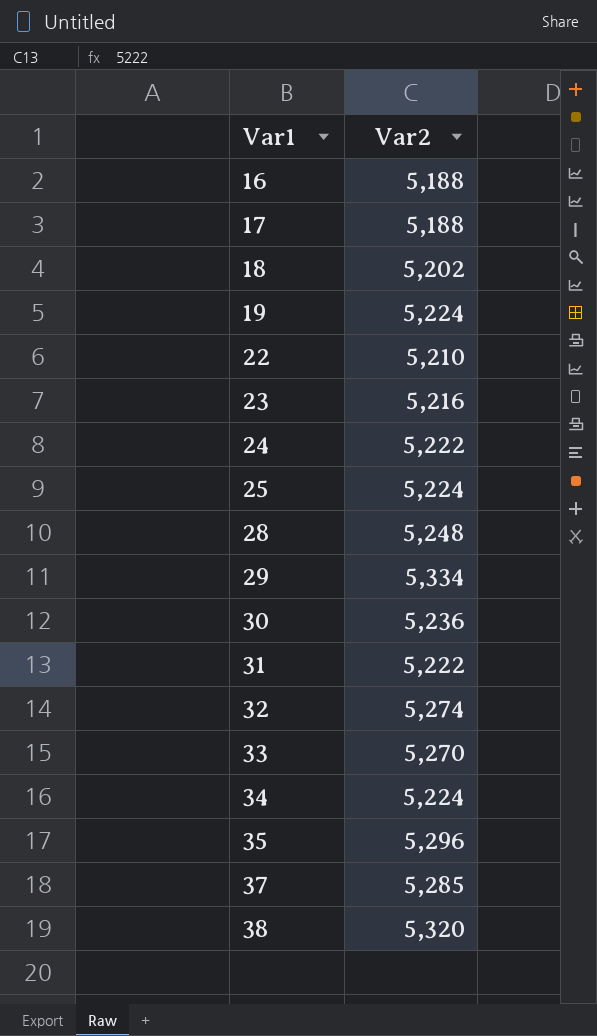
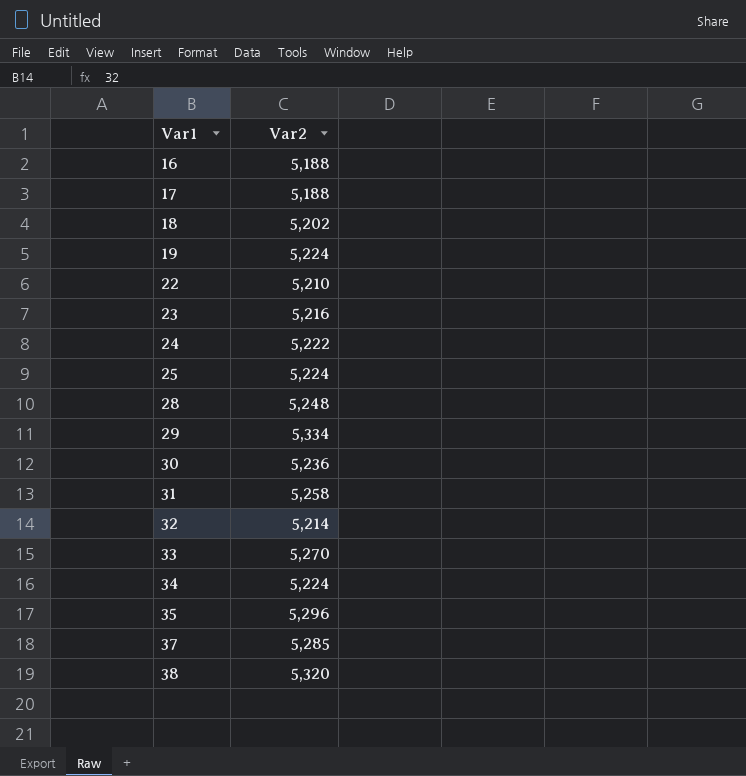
31 | Var2: 5,222 -> 5,258
32 | Var2: 5,274 -> 5,214

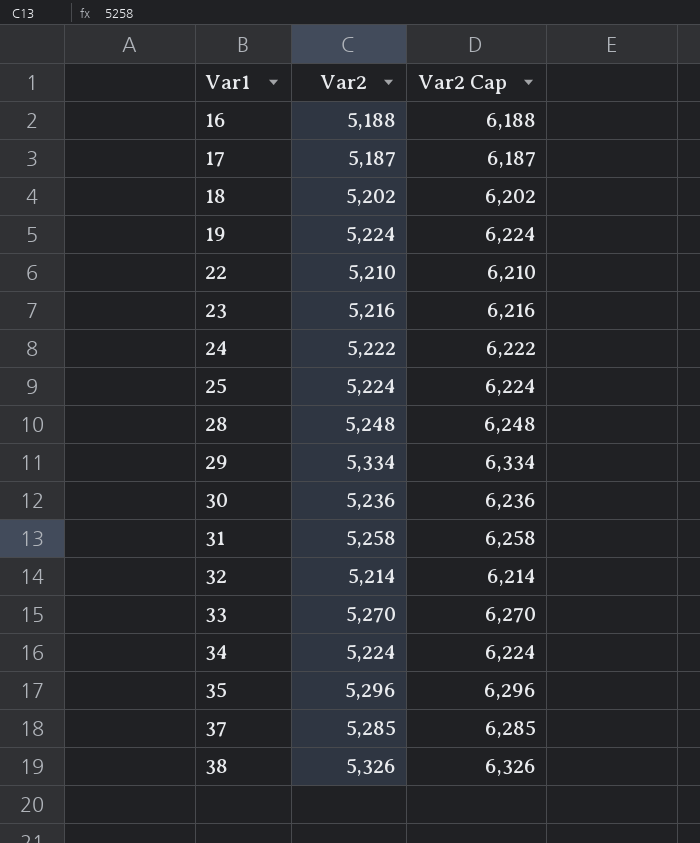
column Var2 Cap | formula: none -> [Var2] + 1000
17 | Var2: 5,188 -> 5,187
38 | Var2: 5,320 -> 5,326

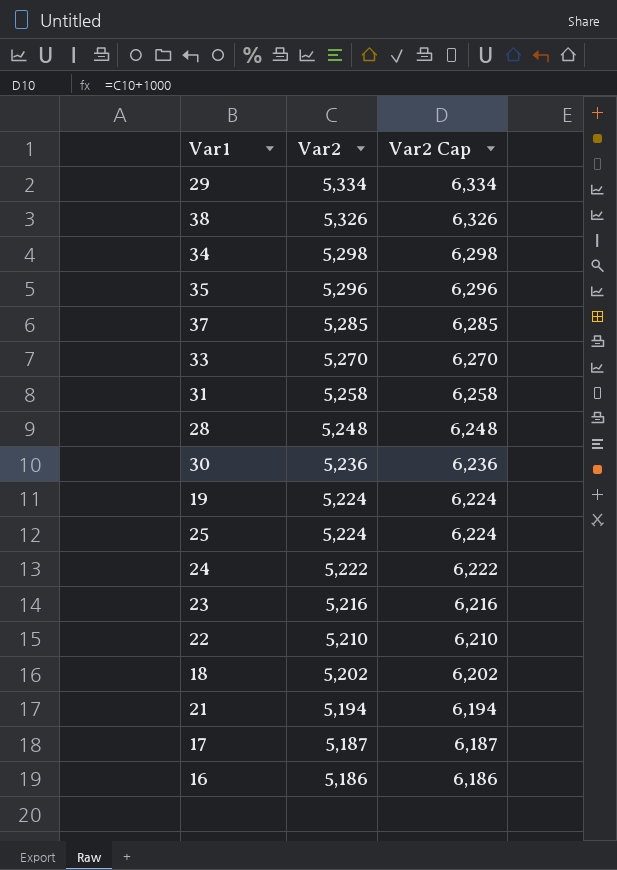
row order: Var1 ascending -> Var2 descending
row 32: 5,214 | 6,214 -> none
34 | Var2: 5,224 -> 5,298
34 | Var2 Cap: 6,224 -> 6,298
row 21: none -> 5,194 | 6,194
16 | Var2: 5,188 -> 5,186
16 | Var2 Cap: 6,188 -> 6,186

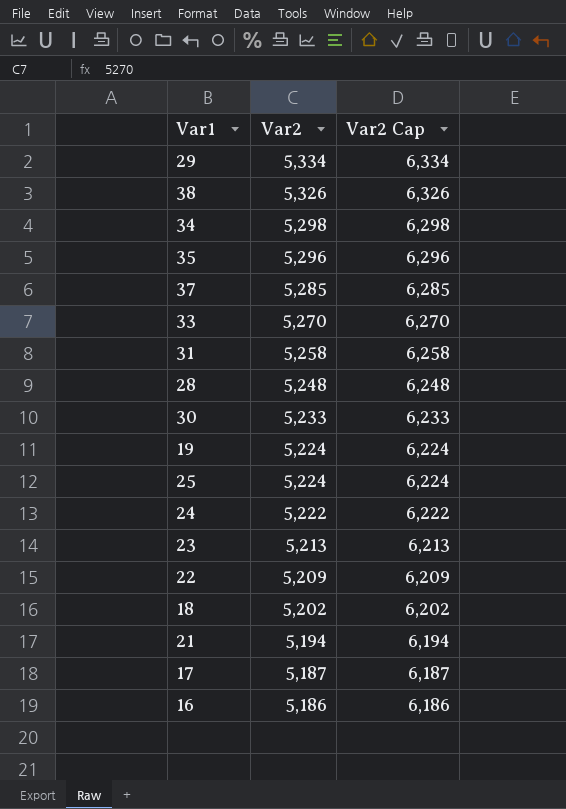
30 | Var2: 5,236 -> 5,233
30 | Var2 Cap: 6,236 -> 6,233
23 | Var2: 5,216 -> 5,213
23 | Var2 Cap: 6,216 -> 6,213
22 | Var2: 5,210 -> 5,209
22 | Var2 Cap: 6,210 -> 6,209

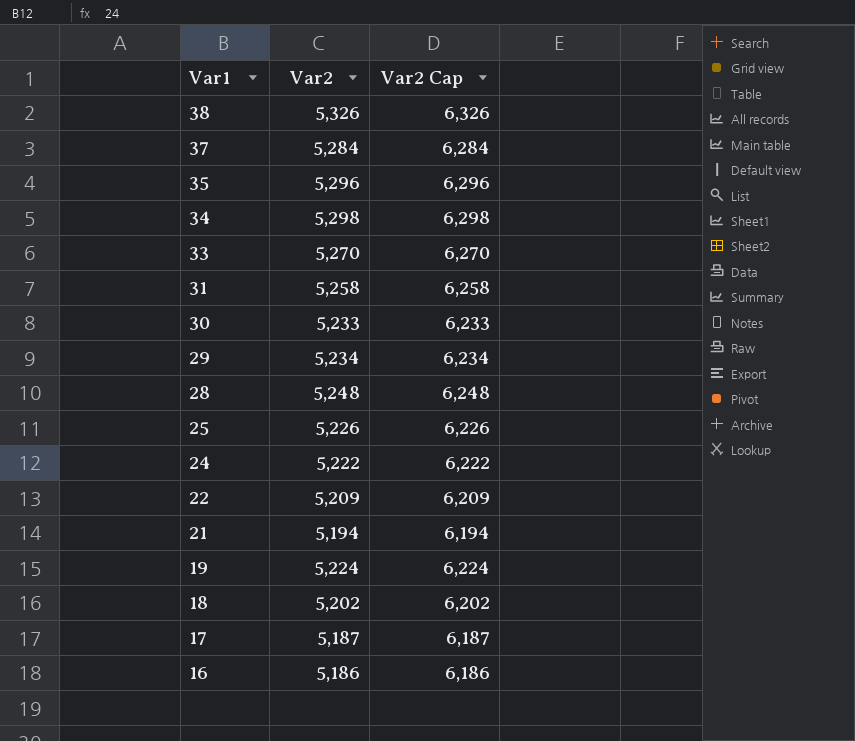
row order: Var2 descending -> Var1 descending
row 23: 5,213 | 6,213 -> none
37 | Var2: 5,285 -> 5,284
37 | Var2 Cap: 6,285 -> 6,284
29 | Var2: 5,334 -> 5,234
29 | Var2 Cap: 6,334 -> 6,234
25 | Var2: 5,224 -> 5,226
25 | Var2 Cap: 6,224 -> 6,226

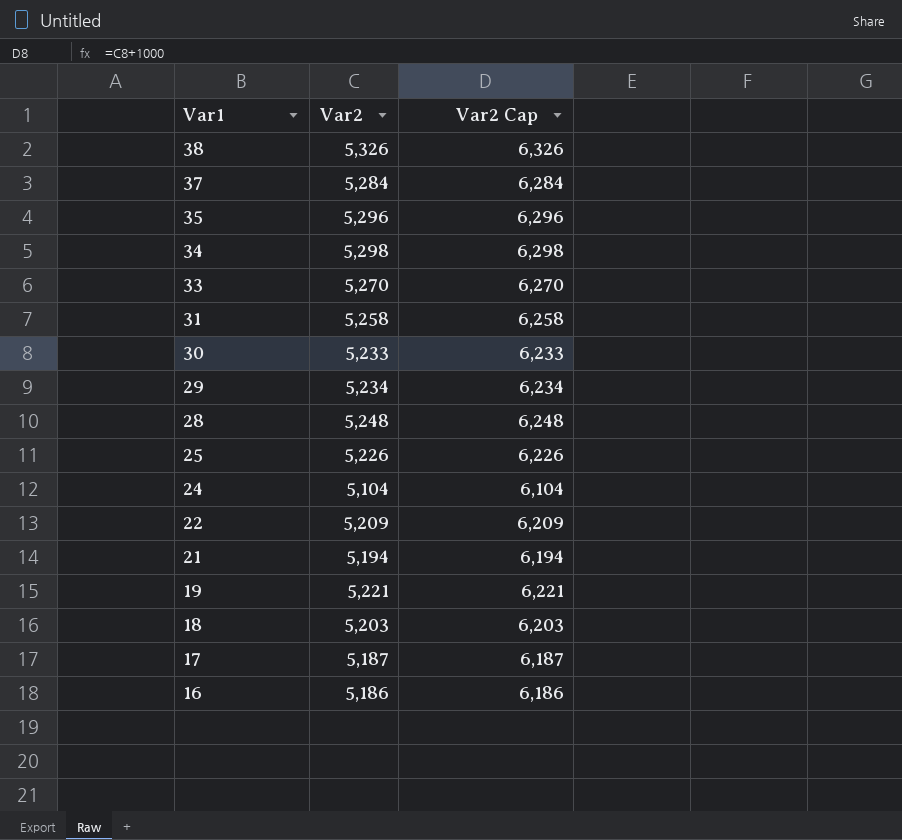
24 | Var2: 5,222 -> 5,104
24 | Var2 Cap: 6,222 -> 6,104
19 | Var2: 5,224 -> 5,221
19 | Var2 Cap: 6,224 -> 6,221
18 | Var2: 5,202 -> 5,203
18 | Var2 Cap: 6,202 -> 6,203

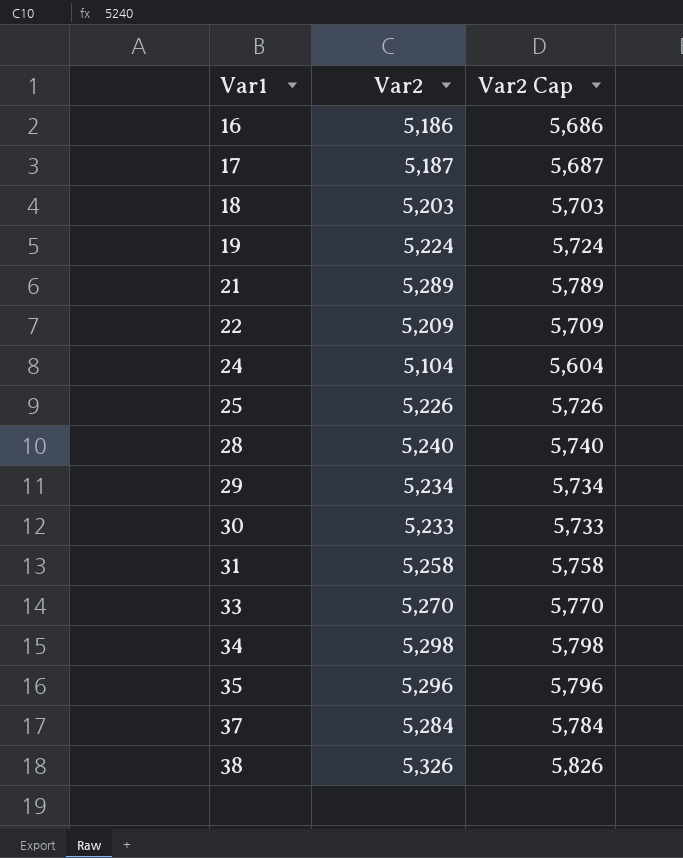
row order: Var1 descending -> Var1 ascending
column Var2 Cap | formula: [Var2] + 1000 -> [Var2] + 500
19 | Var2: 5,221 -> 5,224
21 | Var2: 5,194 -> 5,289
28 | Var2: 5,248 -> 5,240

